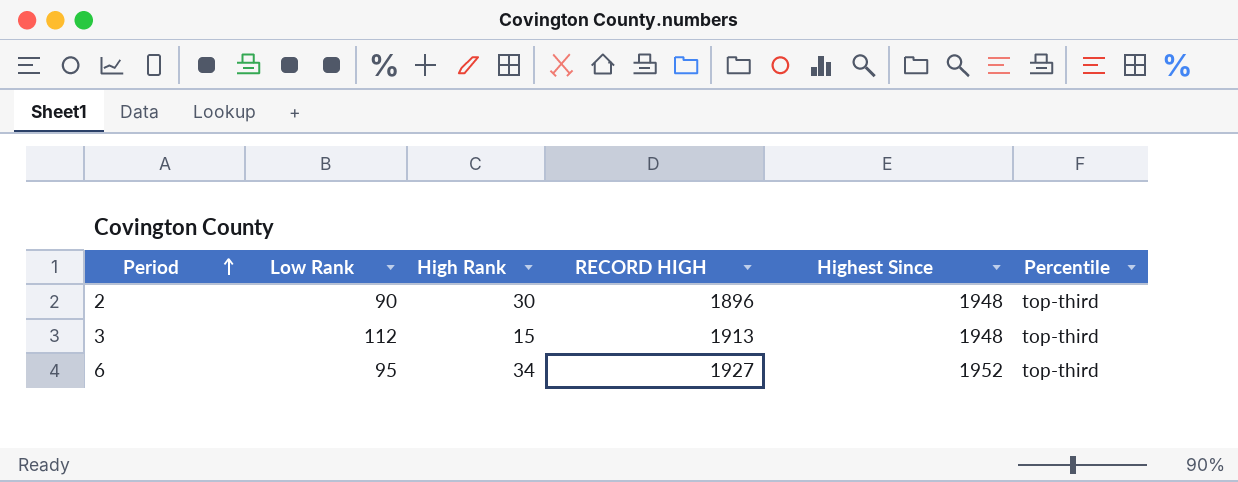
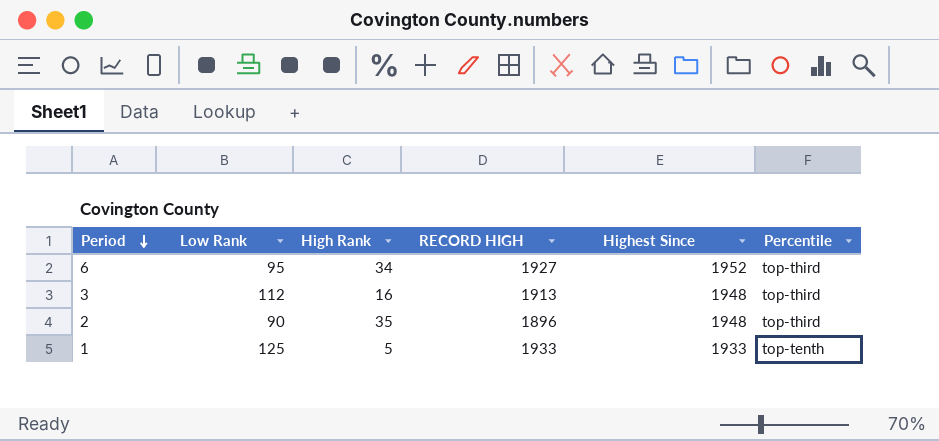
row order: Period ascending -> Period descending
3 | High Rank: 15 -> 16
2 | High Rank: 30 -> 35
row 1: none -> 125 | 5 | 1933 | 1933 | top-tenth

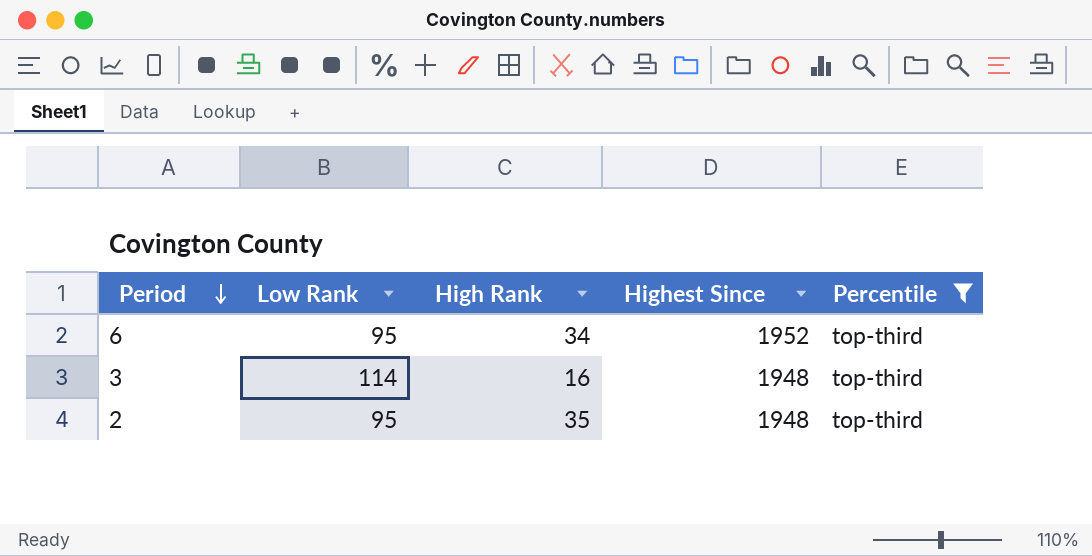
filter: none -> Percentile = top-third
column RECORD HIGH | position: 4 -> none
3 | Low Rank: 112 -> 114
2 | Low Rank: 90 -> 95

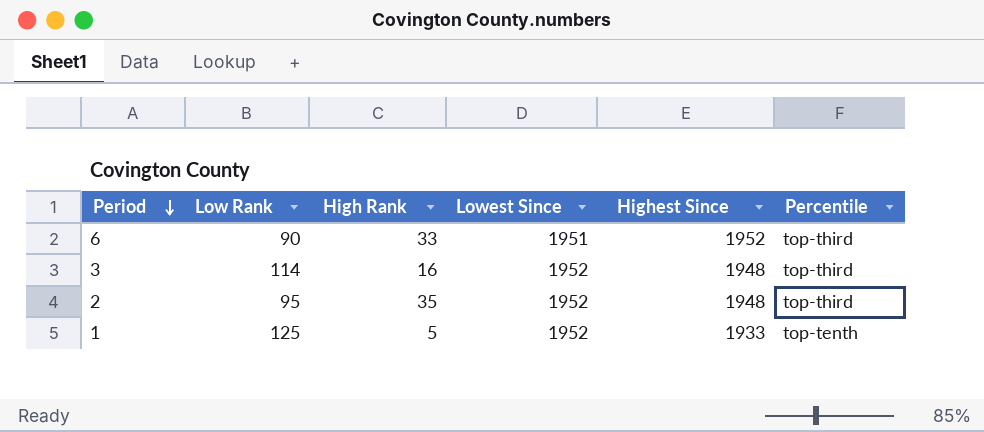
filter: Percentile = top-third -> none
column Lowest Since | position: none -> 4
6 | Low Rank: 95 -> 90
6 | High Rank: 34 -> 33

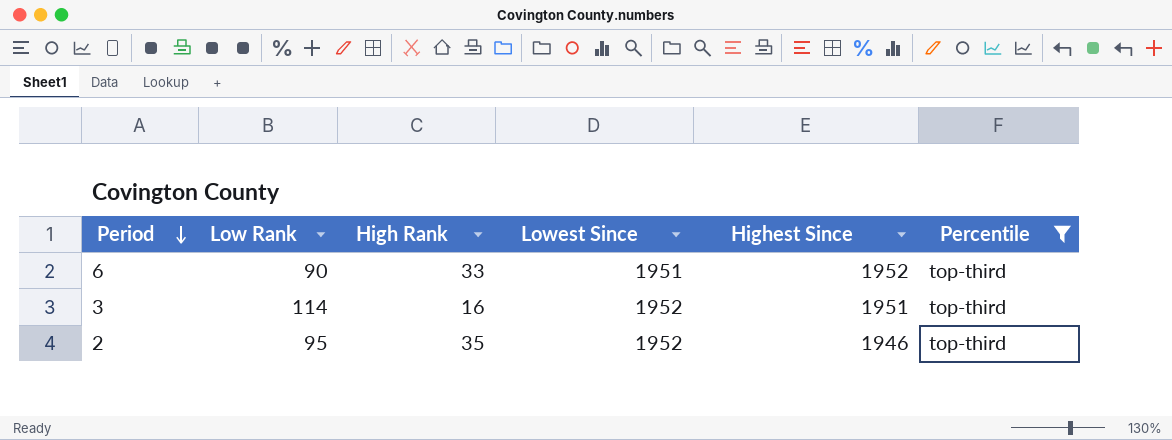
filter: none -> Percentile = top-third
3 | Highest Since: 1948 -> 1951
2 | Highest Since: 1948 -> 1946

